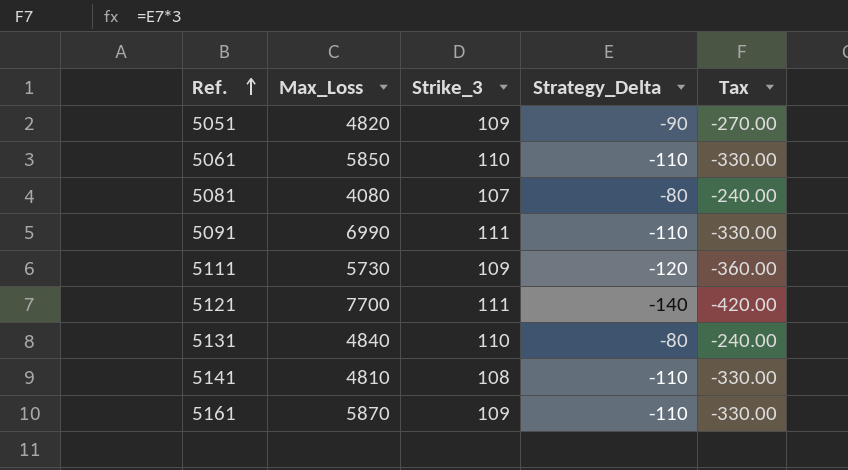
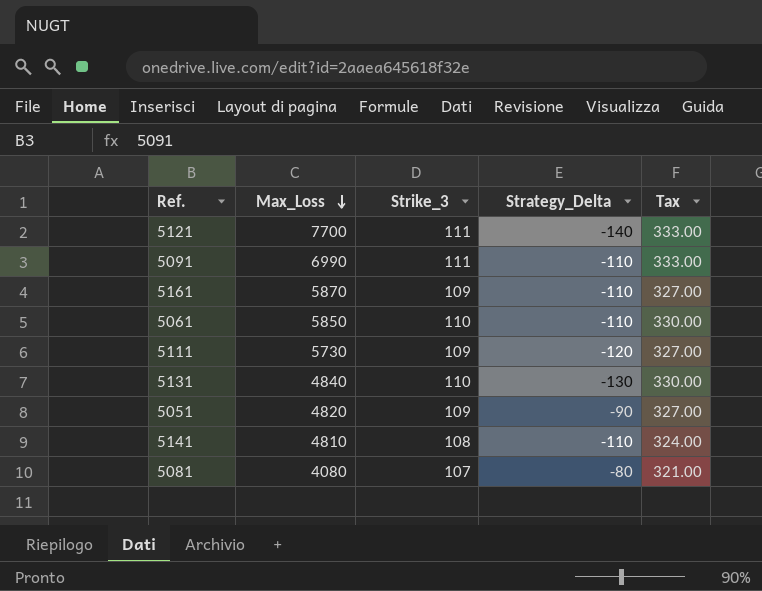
row order: Ref. ascending -> Max_Loss descending
column Tax | formula: [Strategy_Delta] * 3 -> [Strike_3] * 3
5131 | Strategy_Delta: -80 -> -130

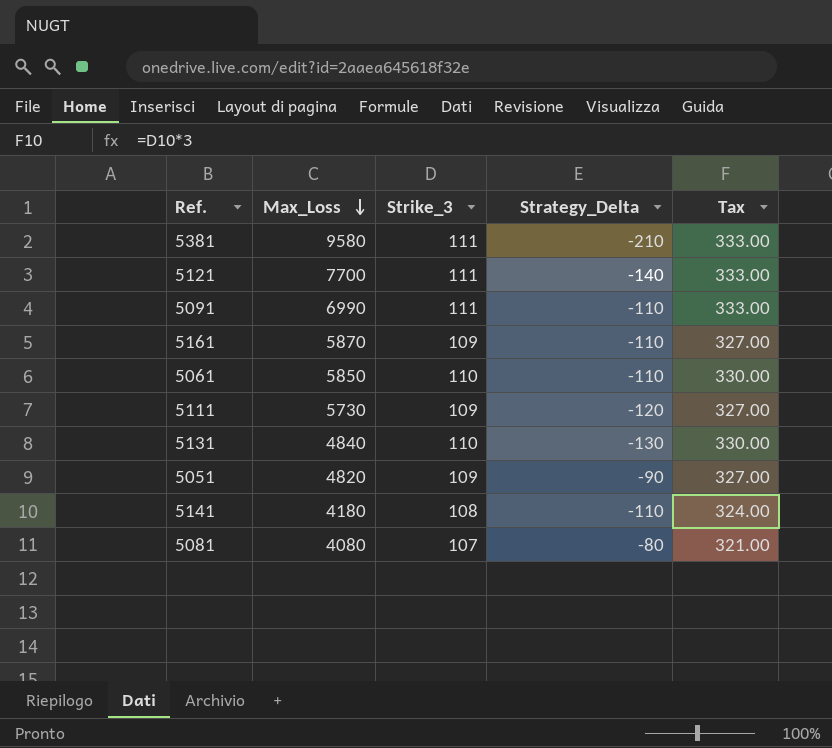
row 5381: none -> 9580 | 111 | -210 | 333.00
5141 | Max_Loss: 4810 -> 4180

